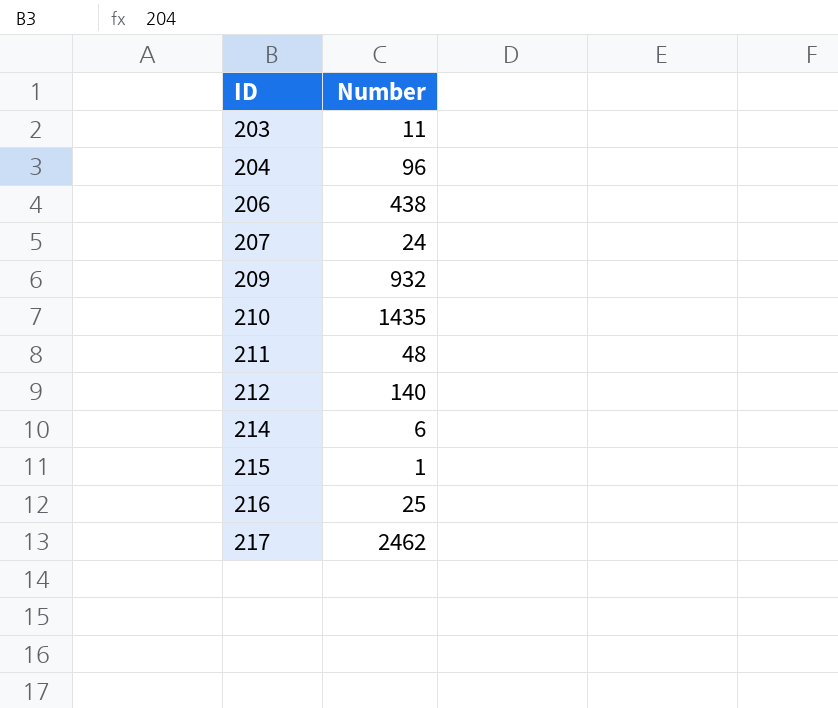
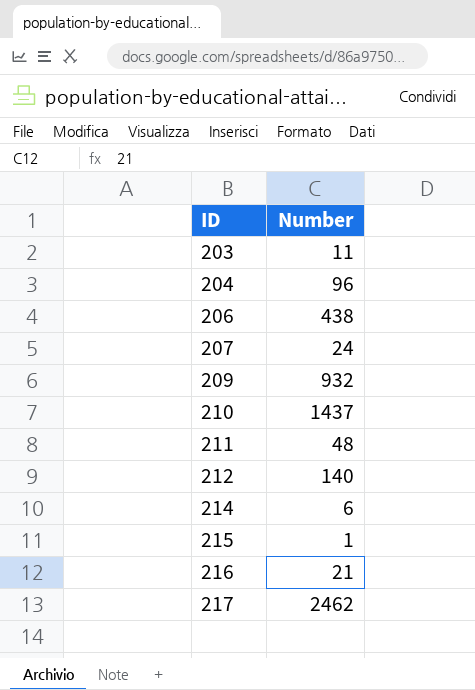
210 | Number: 1435 -> 1437
216 | Number: 25 -> 21

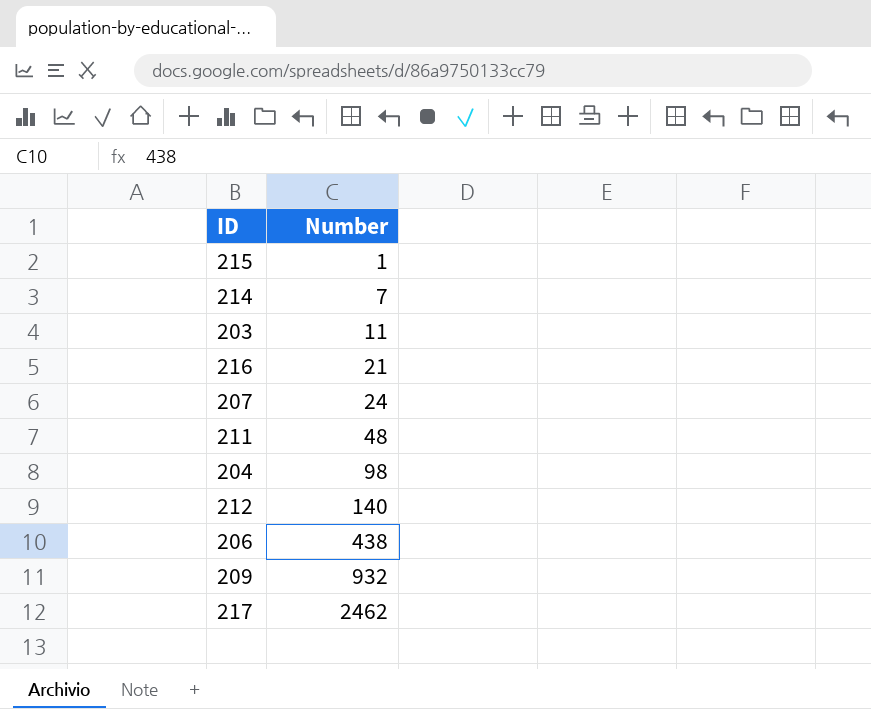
row order: ID ascending -> Number ascending
row 210: 1437 -> none
214 | Number: 6 -> 7
204 | Number: 96 -> 98

